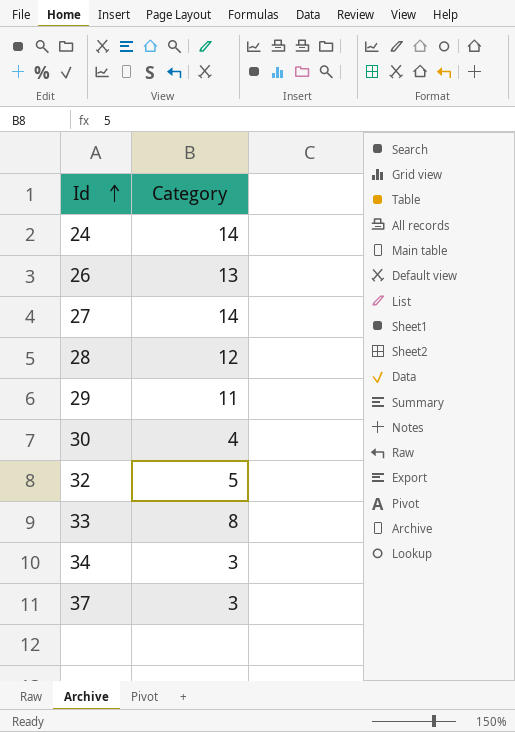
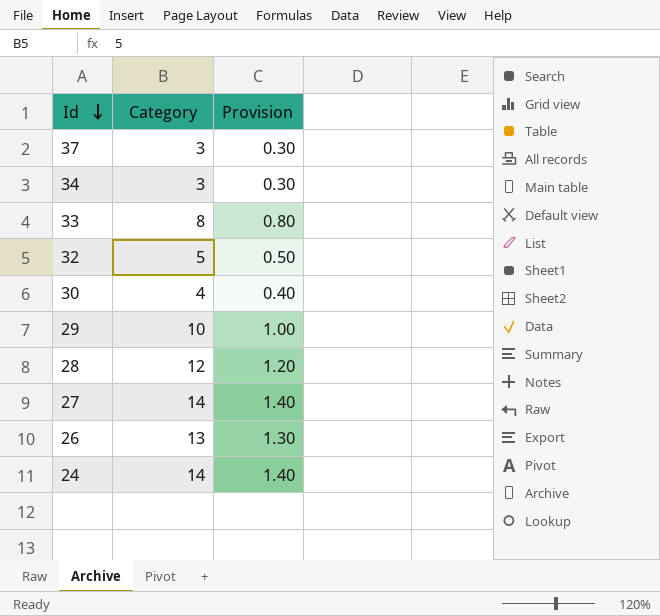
row order: Id ascending -> Id descending
column Provision | formula: none -> [Category] * 0.1
29 | Category: 11 -> 10

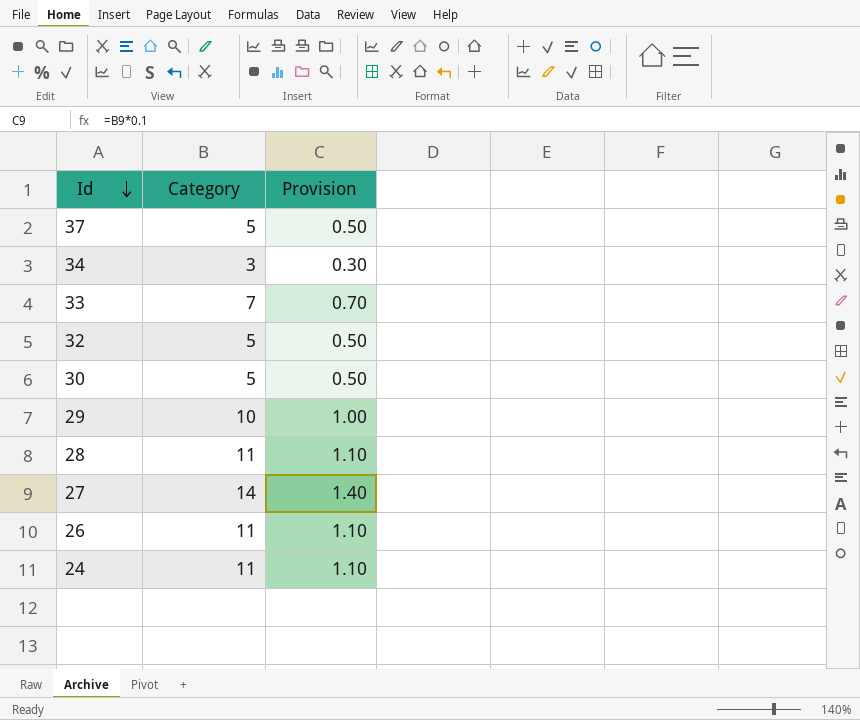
37 | Category: 3 -> 5
37 | Provision: 0.30 -> 0.50
33 | Category: 8 -> 7
33 | Provision: 0.80 -> 0.70
30 | Category: 4 -> 5
30 | Provision: 0.40 -> 0.50
28 | Category: 12 -> 11
28 | Provision: 1.20 -> 1.10
26 | Category: 13 -> 11
26 | Provision: 1.30 -> 1.10
24 | Category: 14 -> 11
24 | Provision: 1.40 -> 1.10

